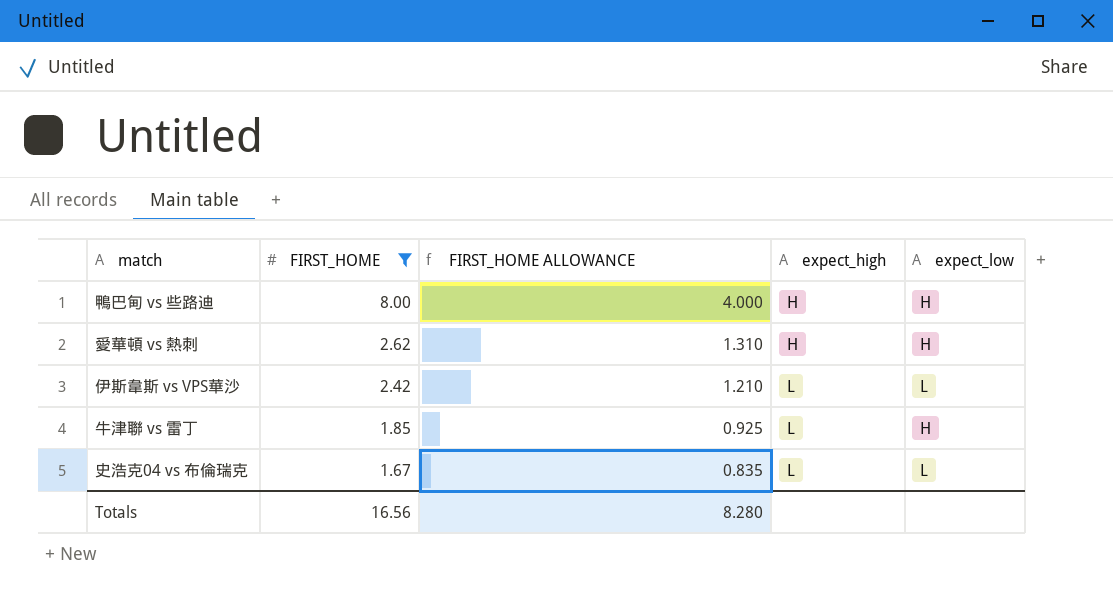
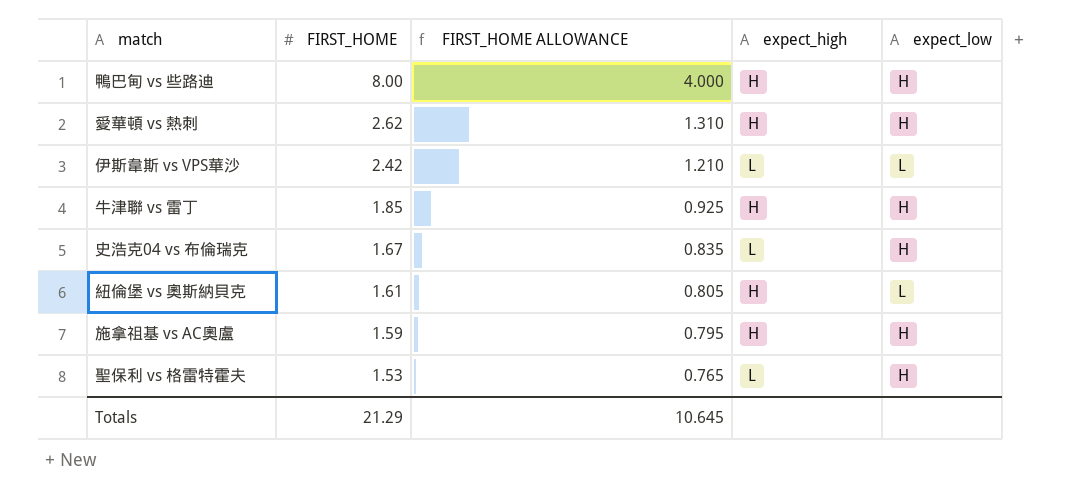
filter: FIRST_HOME >= 1.67 -> none
牛津聯 vs 雷丁 | expect_high: L -> H
史浩克04 vs 布倫瑞克 | expect_low: L -> H
Totals | FIRST_HOME: 16.56 -> 21.29
Totals | FIRST_HOME ALLOWANCE: 8.280 -> 10.645

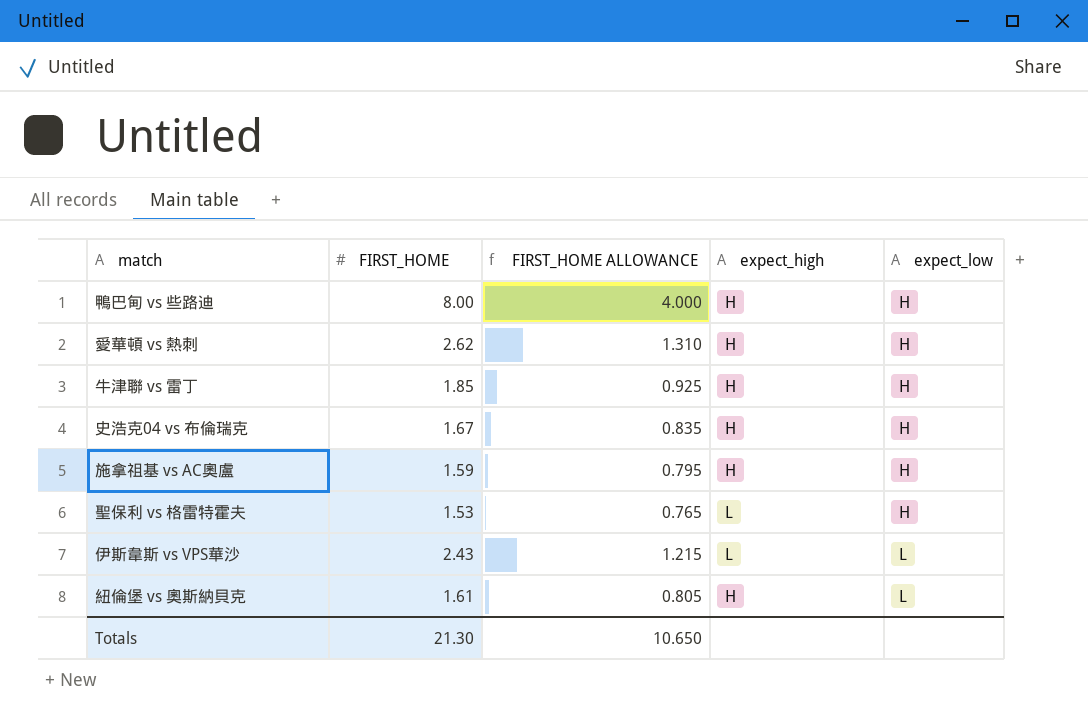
row order: FIRST_HOME descending -> expect_low ascending
史浩克04 vs 布倫瑞克 | expect_high: L -> H
伊斯韋斯 vs VPS華沙 | FIRST_HOME: 2.42 -> 2.43
伊斯韋斯 vs VPS華沙 | FIRST_HOME ALLOWANCE: 1.210 -> 1.215
Totals | FIRST_HOME: 21.29 -> 21.30
Totals | FIRST_HOME ALLOWANCE: 10.645 -> 10.650

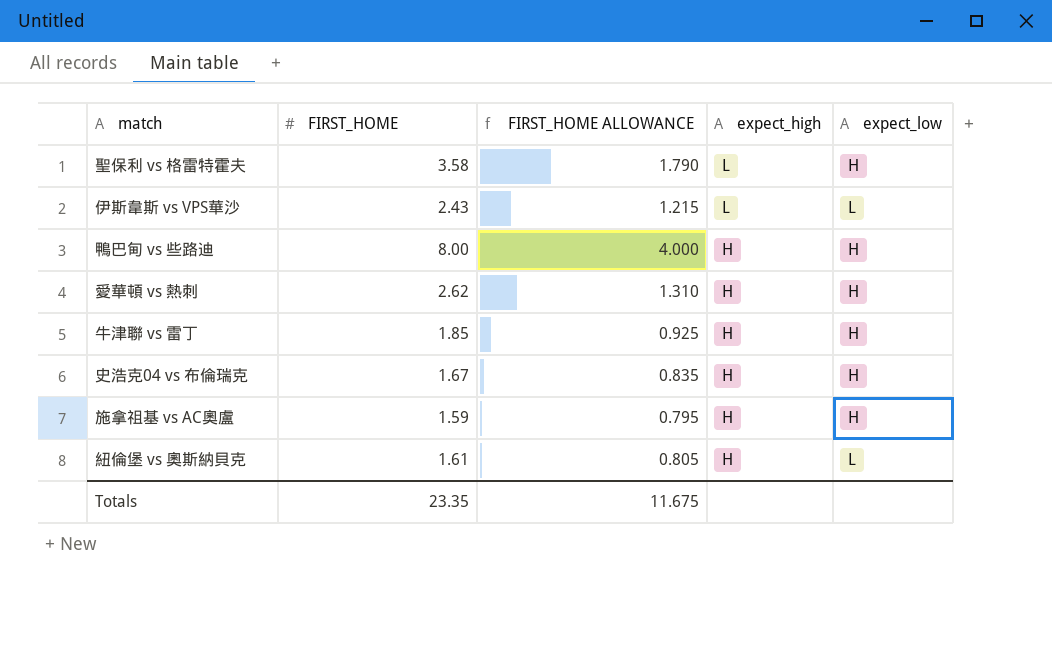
row order: expect_low ascending -> expect_high descending
聖保利 vs 格雷特霍夫 | FIRST_HOME: 1.53 -> 3.58
聖保利 vs 格雷特霍夫 | FIRST_HOME ALLOWANCE: 0.765 -> 1.790
Totals | FIRST_HOME: 21.30 -> 23.35
Totals | FIRST_HOME ALLOWANCE: 10.650 -> 11.675

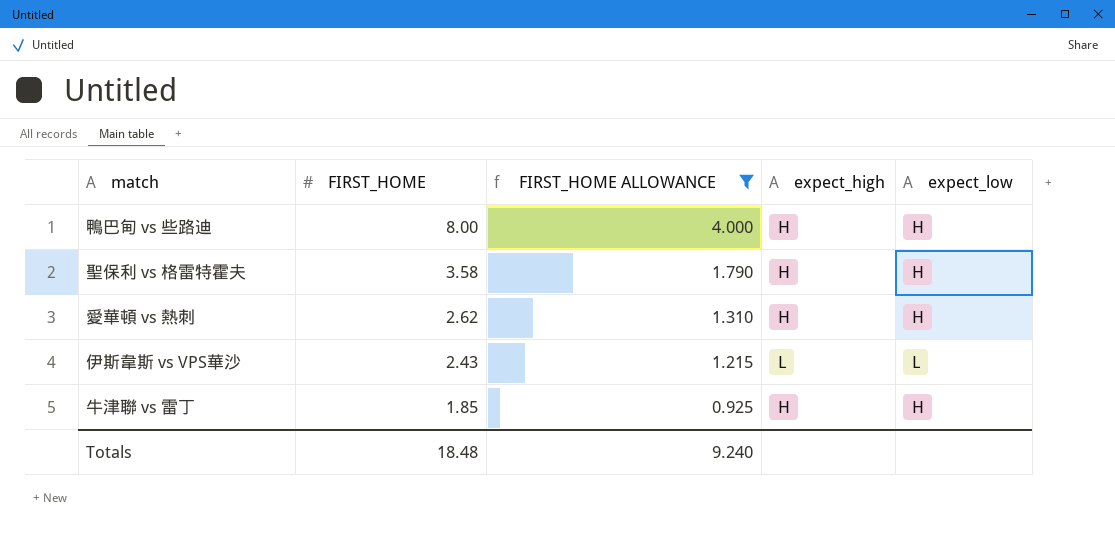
filter: none -> FIRST_HOME ALLOWANCE >= 0.925
row order: expect_high descending -> FIRST_HOME descending
聖保利 vs 格雷特霍夫 | expect_high: L -> H
Totals | FIRST_HOME: 23.35 -> 18.48
Totals | FIRST_HOME ALLOWANCE: 11.675 -> 9.240

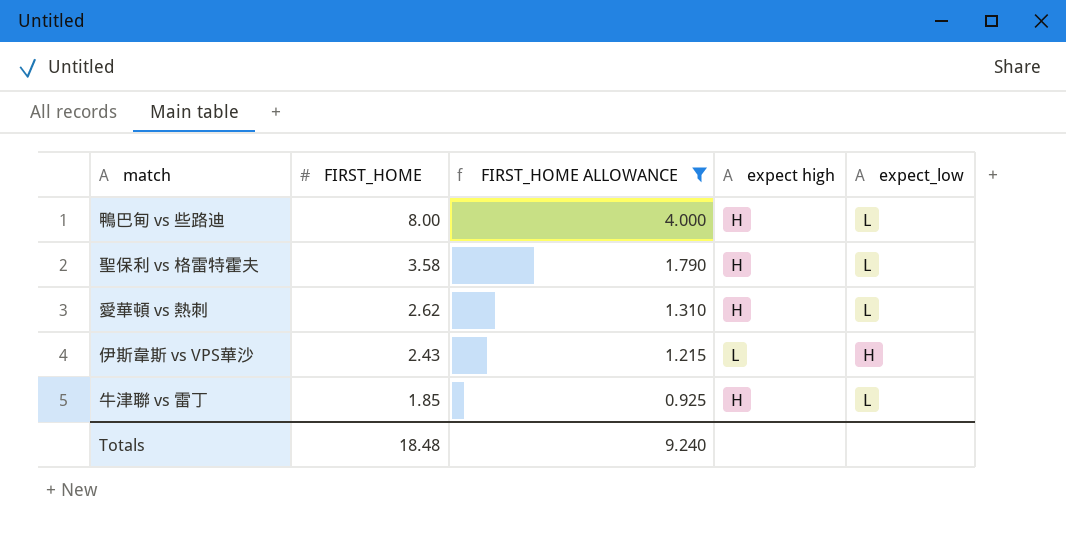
column name: expect_high -> expect high
鴨巴甸 vs 些路迪 | expect_low: H -> L
聖保利 vs 格雷特霍夫 | expect_low: H -> L
愛華頓 vs 熱刺 | expect_low: H -> L
伊斯韋斯 vs VPS華沙 | expect_low: L -> H
牛津聯 vs 雷丁 | expect_low: H -> L

